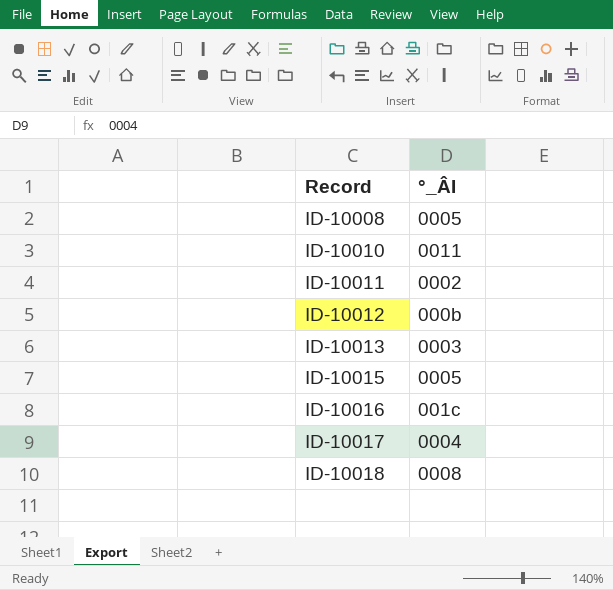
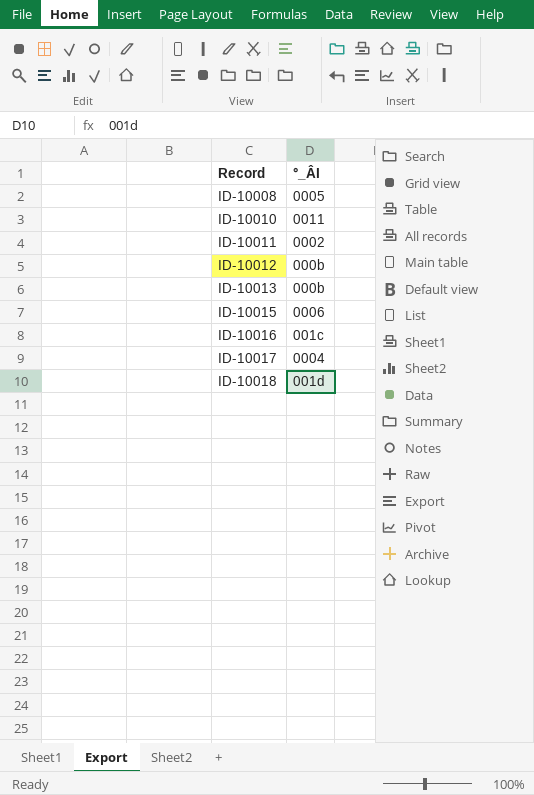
ID-10013 | °_ÂI: 0003 -> 000b
ID-10015 | °_ÂI: 0005 -> 0006
ID-10018 | °_ÂI: 0008 -> 001d

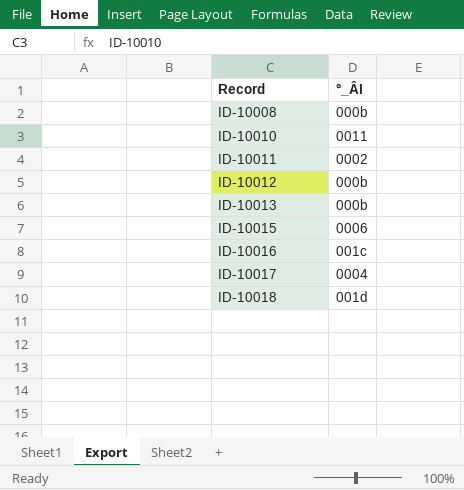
ID-10008 | °_ÂI: 0005 -> 000b

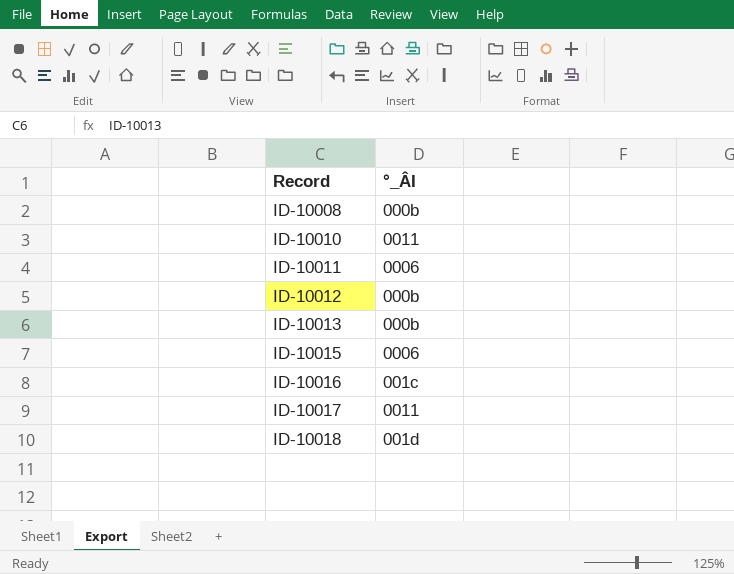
ID-10011 | °_ÂI: 0002 -> 0006
ID-10017 | °_ÂI: 0004 -> 0011

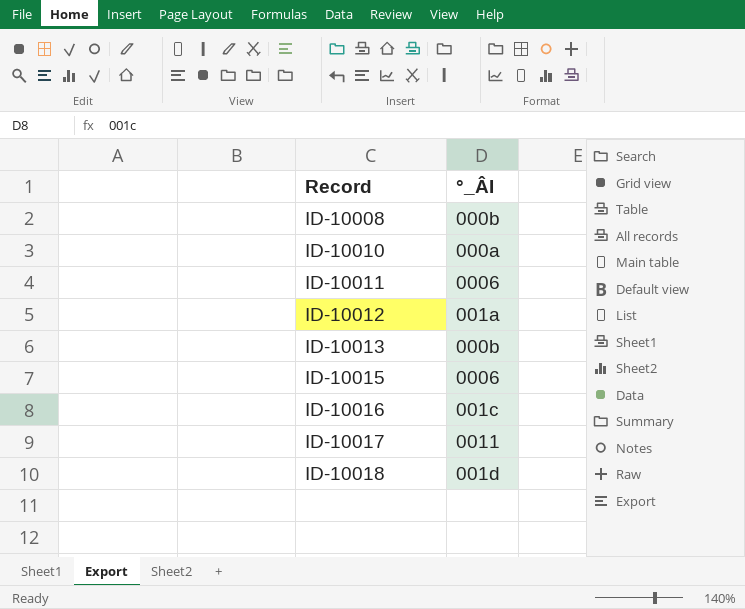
ID-10010 | °_ÂI: 0011 -> 000a
ID-10012 | °_ÂI: 000b -> 001a

